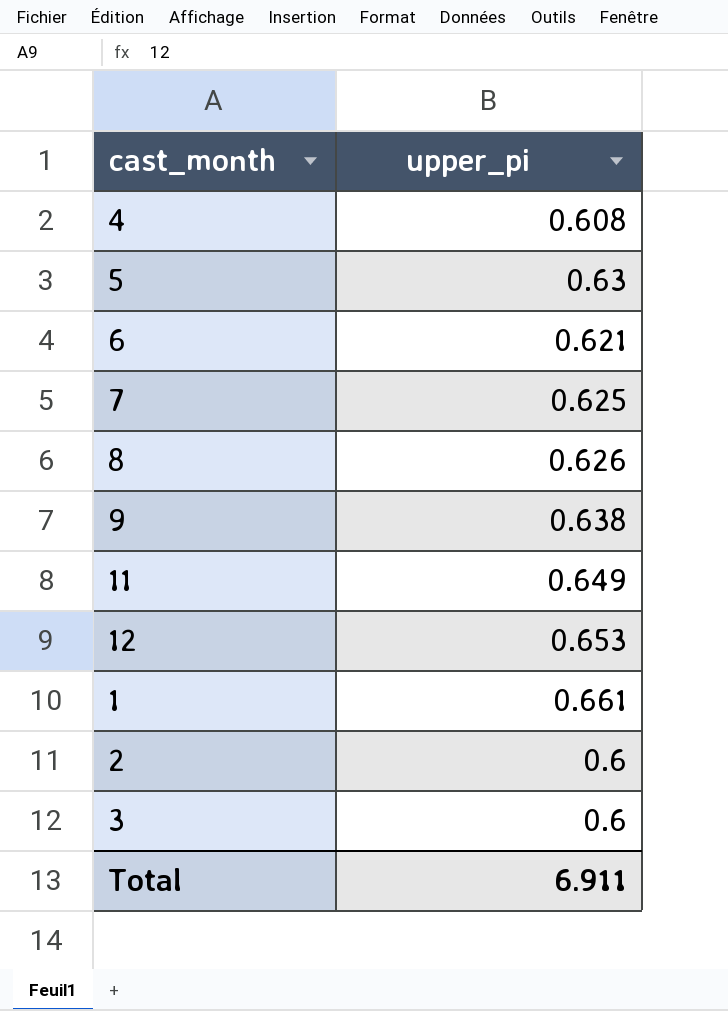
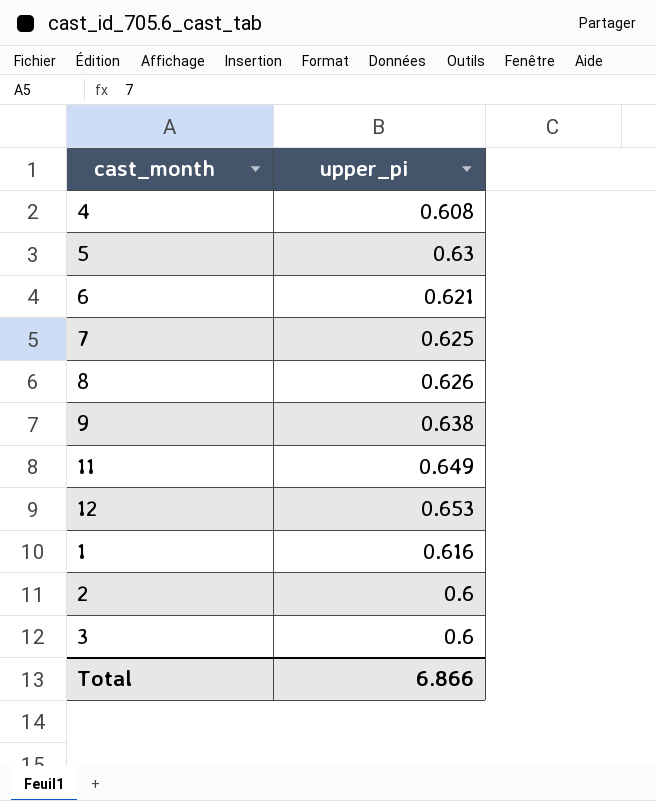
1 | upper_pi: 0.661 -> 0.616
Total | upper_pi: 6.911 -> 6.866

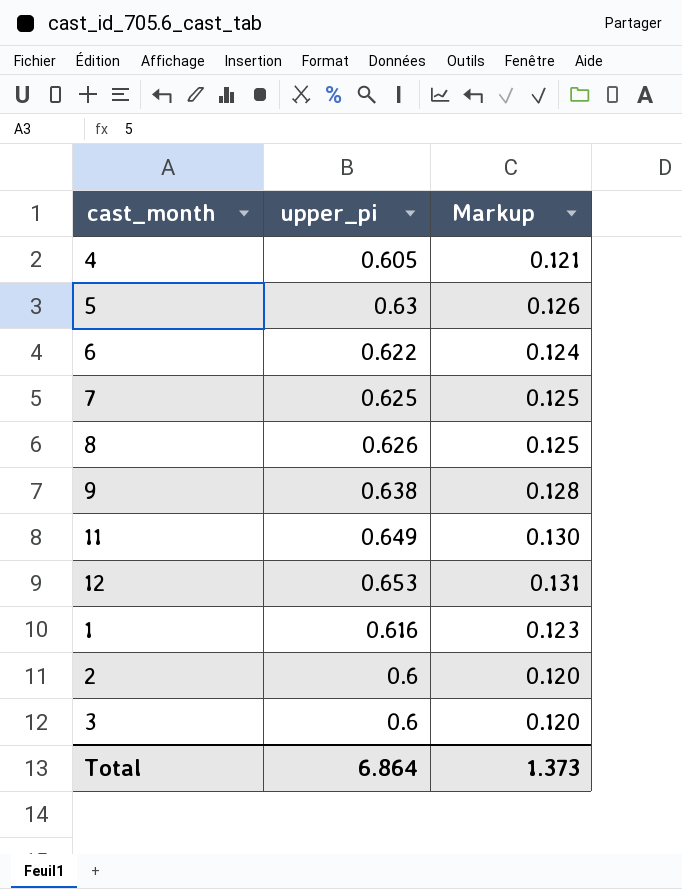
column Markup | formula: none -> [upper_pi] * 0.2
4 | upper_pi: 0.608 -> 0.605
6 | upper_pi: 0.621 -> 0.622
Total | upper_pi: 6.866 -> 6.864

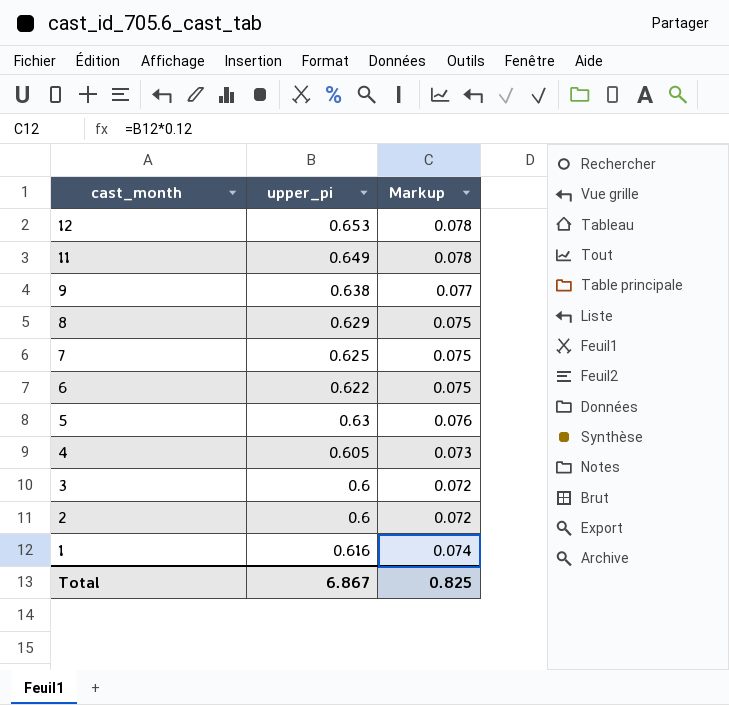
row order: none -> cast_month descending
column Markup | formula: [upper_pi] * 0.2 -> [upper_pi] * 0.12
8 | upper_pi: 0.626 -> 0.629
Total | upper_pi: 6.864 -> 6.867
Total | Markup: 1.373 -> 0.825

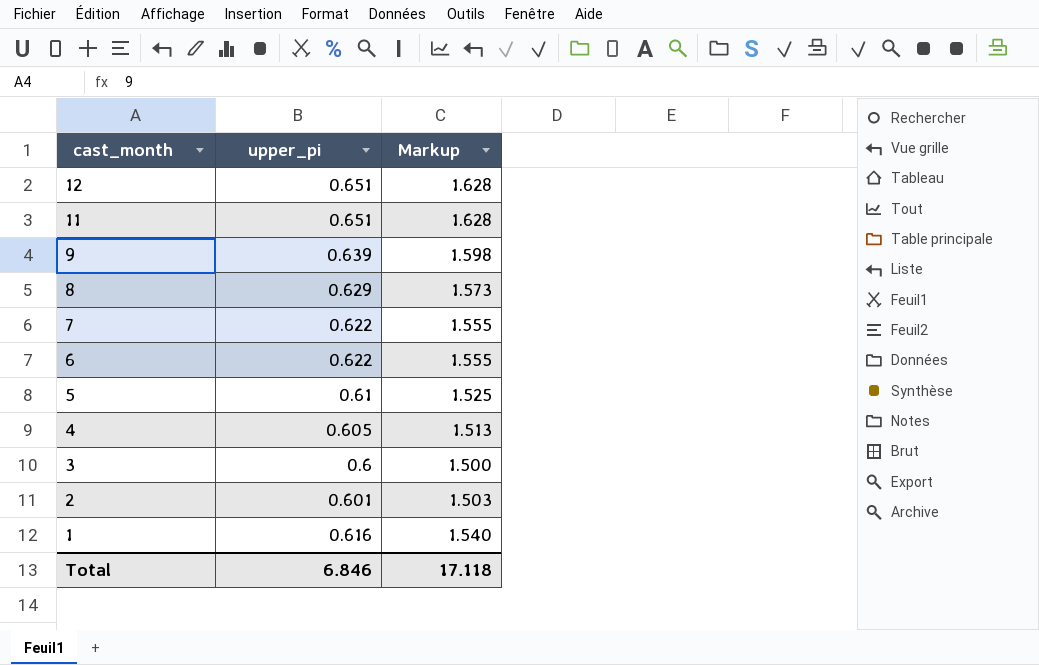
column Markup | formula: [upper_pi] * 0.12 -> [upper_pi] * 2.5
12 | upper_pi: 0.653 -> 0.651
11 | upper_pi: 0.649 -> 0.651
9 | upper_pi: 0.638 -> 0.639
7 | upper_pi: 0.625 -> 0.622
5 | upper_pi: 0.63 -> 0.61
2 | upper_pi: 0.6 -> 0.601
Total | upper_pi: 6.867 -> 6.846
Total | Markup: 0.825 -> 17.118

